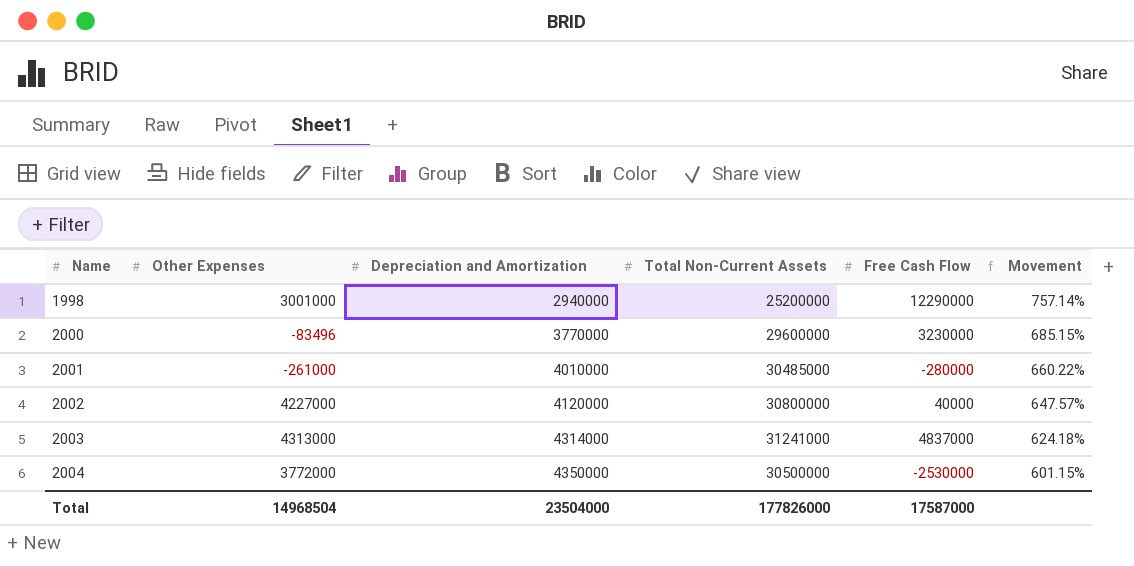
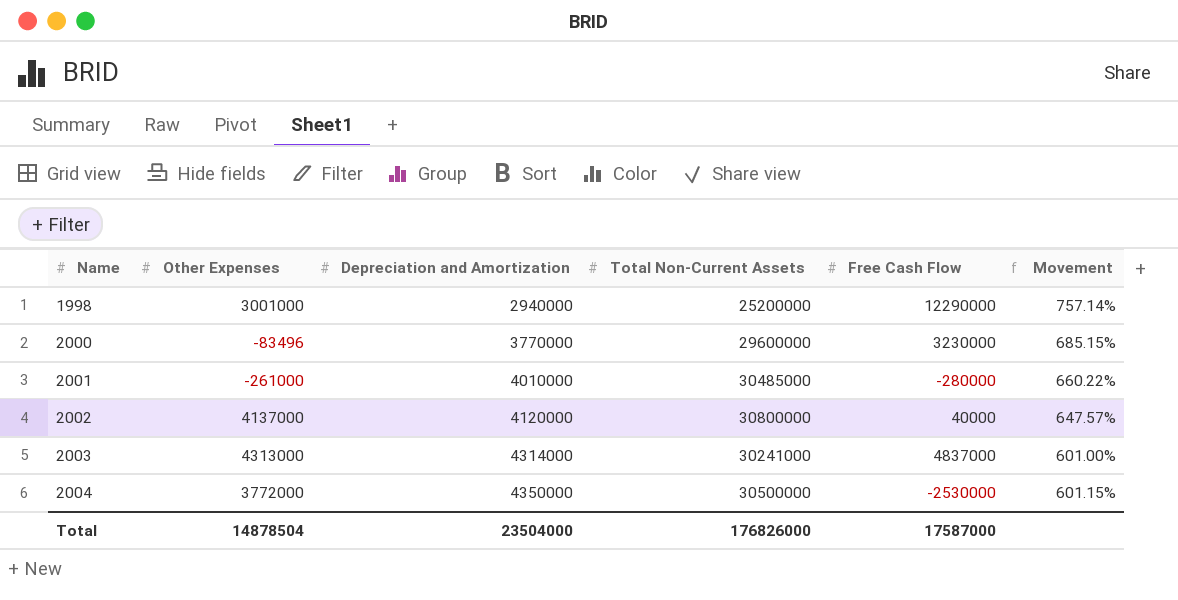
2002 | Other Expenses: 4227000 -> 4137000
2003 | Total Non-Current Assets: 31241000 -> 30241000
2003 | Movement: 624.18% -> 601.00%
Total | Other Expenses: 14968504 -> 14878504
Total | Total Non-Current Assets: 177826000 -> 176826000

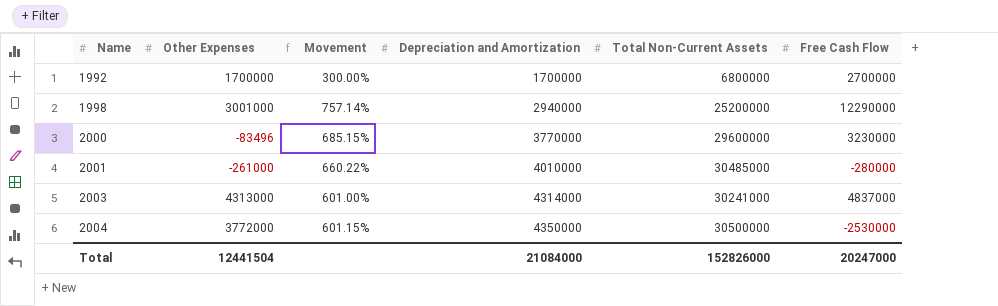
column Movement | position: 6 -> 3
row 2002: 4137000 | 4120000 | 30800000 | 40000 | 647.57% -> none
row 1992: none -> 1700000 | 300.00% | 1700000 | 6800000 | 2700000
Total | Other Expenses: 14878504 -> 12441504
Total | Depreciation and Amortization: 23504000 -> 21084000
Total | Total Non-Current Assets: 176826000 -> 152826000
Total | Free Cash Flow: 17587000 -> 20247000

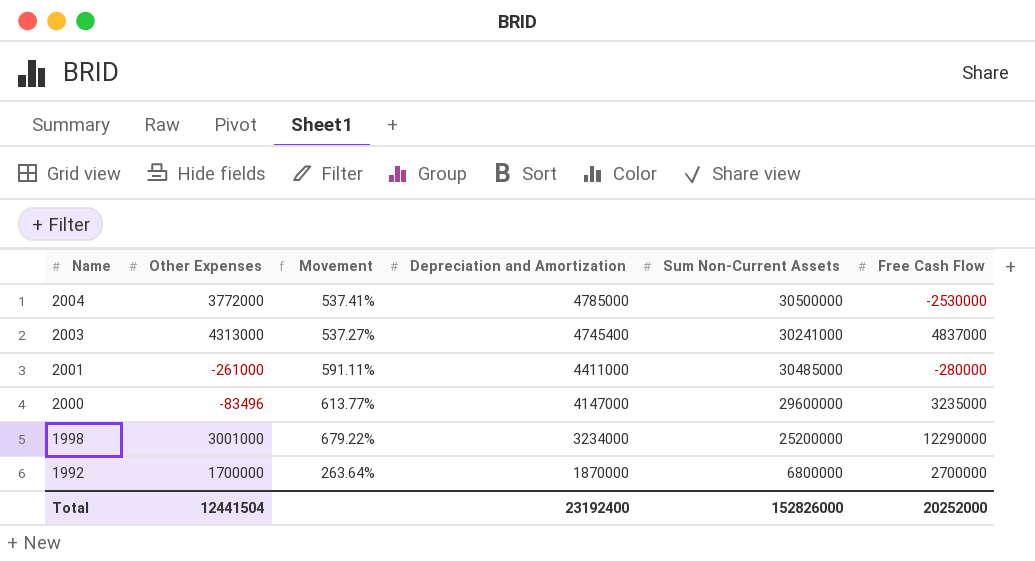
row order: Name ascending -> Name descending
column name: Total Non-Current Assets -> Sum Non-Current Assets
2004 | Movement: 601.15% -> 537.41%
2004 | Depreciation and Amortization: 4350000 -> 4785000
2003 | Movement: 601.00% -> 537.27%
2003 | Depreciation and Amortization: 4314000 -> 4745400
2001 | Movement: 660.22% -> 591.11%
2001 | Depreciation and Amortization: 4010000 -> 4411000
2000 | Movement: 685.15% -> 613.77%
2000 | Depreciation and Amortization: 3770000 -> 4147000
2000 | Free Cash Flow: 3230000 -> 3235000
1998 | Movement: 757.14% -> 679.22%
1998 | Depreciation and Amortization: 2940000 -> 3234000
1992 | Movement: 300.00% -> 263.64%
1992 | Depreciation and Amortization: 1700000 -> 1870000
Total | Depreciation and Amortization: 21084000 -> 23192400
Total | Free Cash Flow: 20247000 -> 20252000

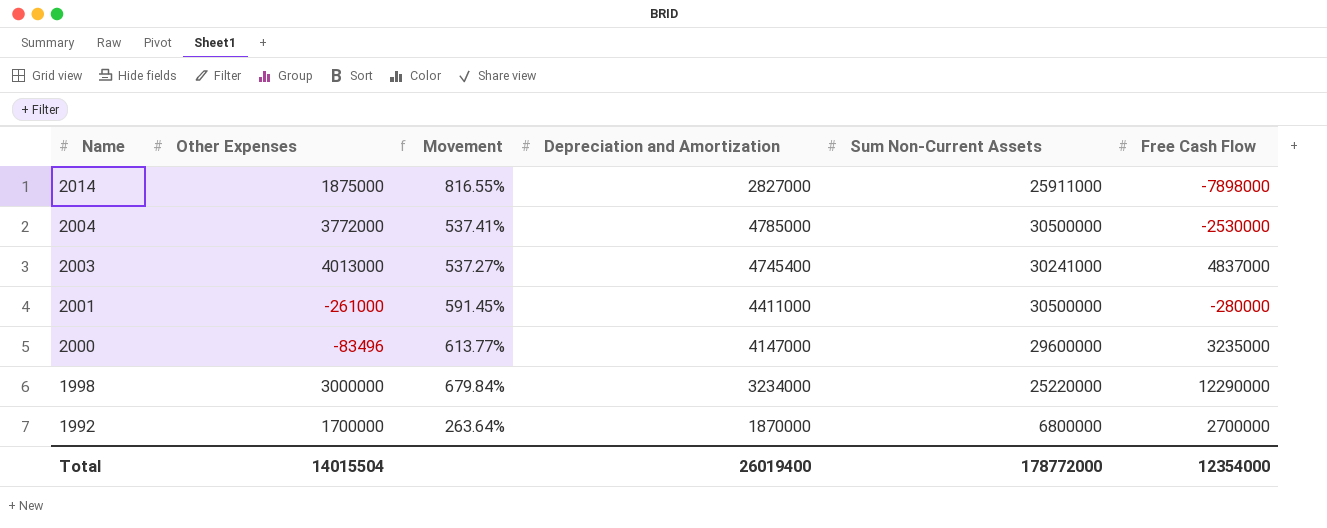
row 2014: none -> 1875000 | 816.55% | 2827000 | 25911000 | -7898000
2003 | Other Expenses: 4313000 -> 4013000
2001 | Movement: 591.11% -> 591.45%
2001 | Sum Non-Current Assets: 30485000 -> 30500000
1998 | Other Expenses: 3001000 -> 3000000
1998 | Movement: 679.22% -> 679.84%
1998 | Sum Non-Current Assets: 25200000 -> 25220000
Total | Other Expenses: 12441504 -> 14015504
Total | Depreciation and Amortization: 23192400 -> 26019400
Total | Sum Non-Current Assets: 152826000 -> 178772000
Total | Free Cash Flow: 20252000 -> 12354000

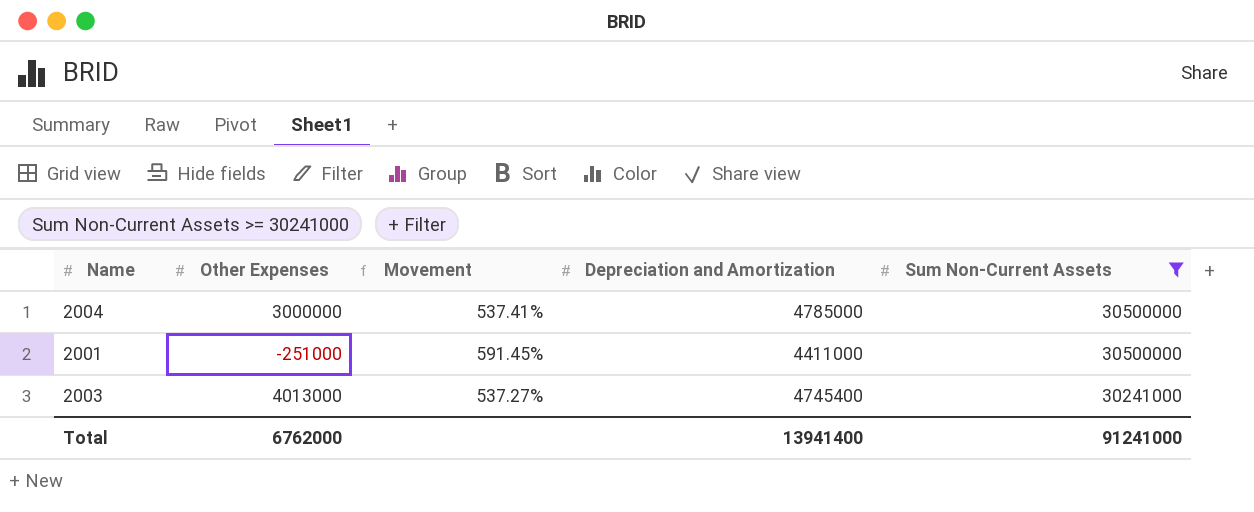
filter: none -> Sum Non-Current Assets >= 30241000
row order: Name descending -> Sum Non-Current Assets descending
column Free Cash Flow | position: 6 -> none
2004 | Other Expenses: 3772000 -> 3000000
2001 | Other Expenses: -261000 -> -251000
Total | Other Expenses: 14015504 -> 6762000
Total | Depreciation and Amortization: 26019400 -> 13941400
Total | Sum Non-Current Assets: 178772000 -> 91241000

